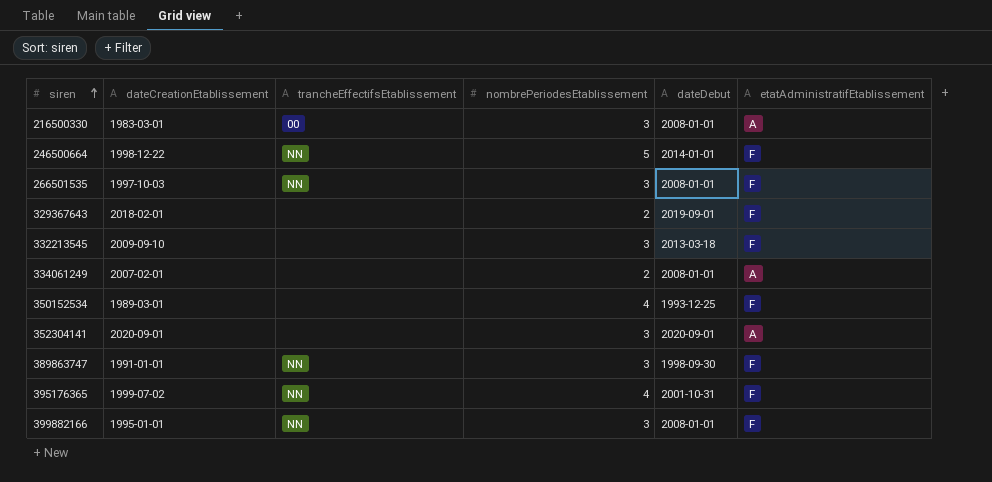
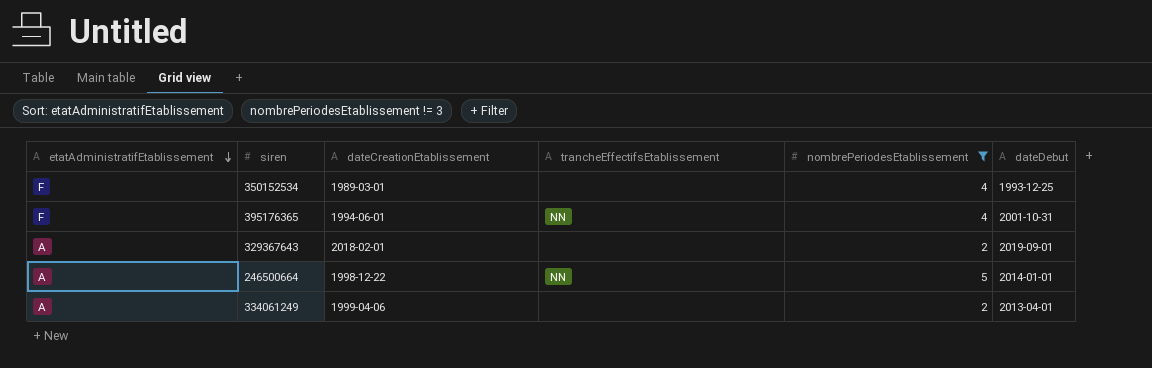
filter: none -> nombrePeriodesEtablissement != 3
row order: siren ascending -> etatAdministratifEtablissement descending
column etatAdministratifEtablissement | position: 6 -> 1
395176365 | dateCreationEtablissement: 1999-07-02 -> 1994-06-01
329367643 | etatAdministratifEtablissement: F -> A
246500664 | etatAdministratifEtablissement: F -> A
334061249 | dateCreationEtablissement: 2007-02-01 -> 1999-04-06
334061249 | dateDebut: 2008-01-01 -> 2013-04-01

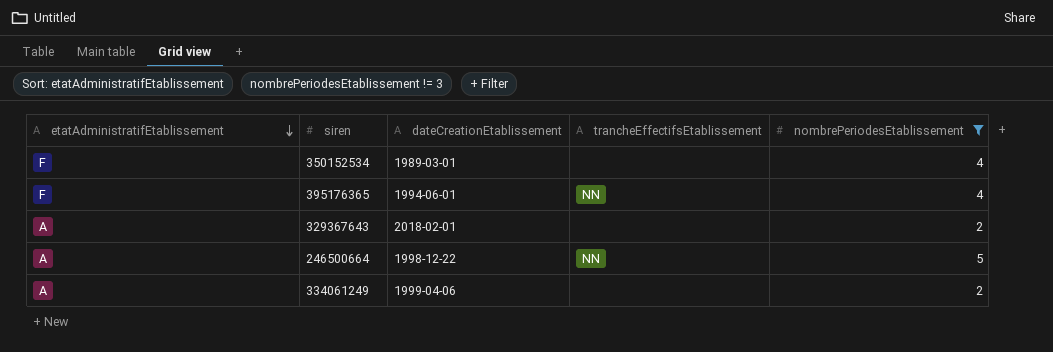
column dateDebut | position: 6 -> none

